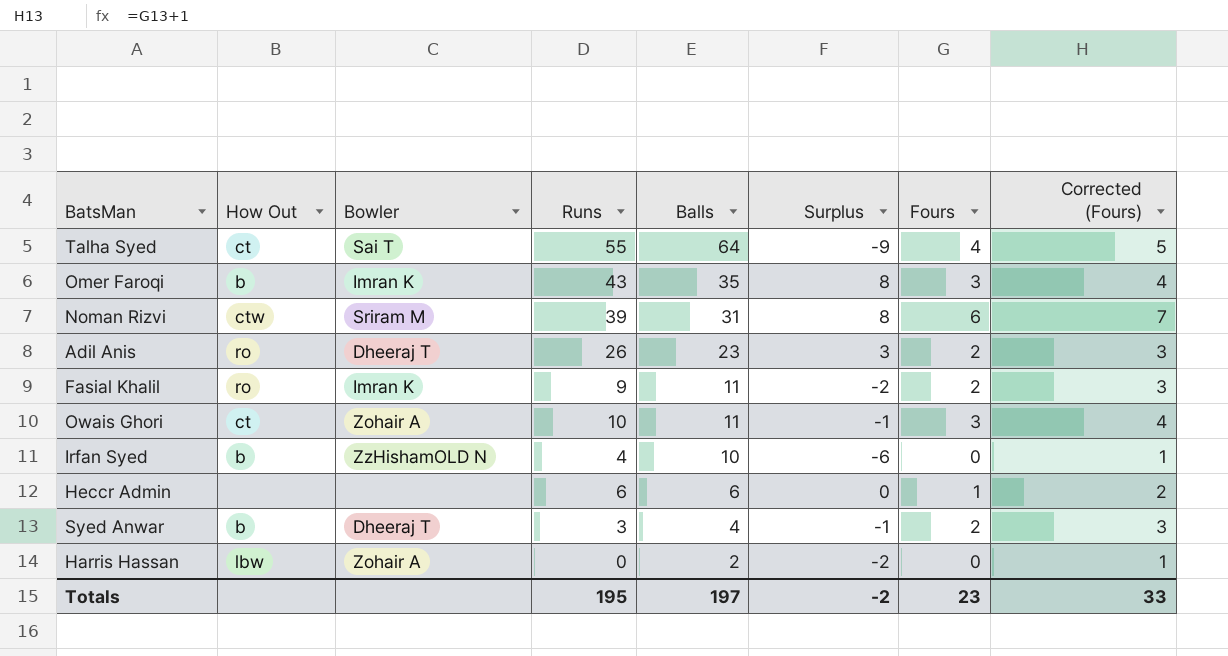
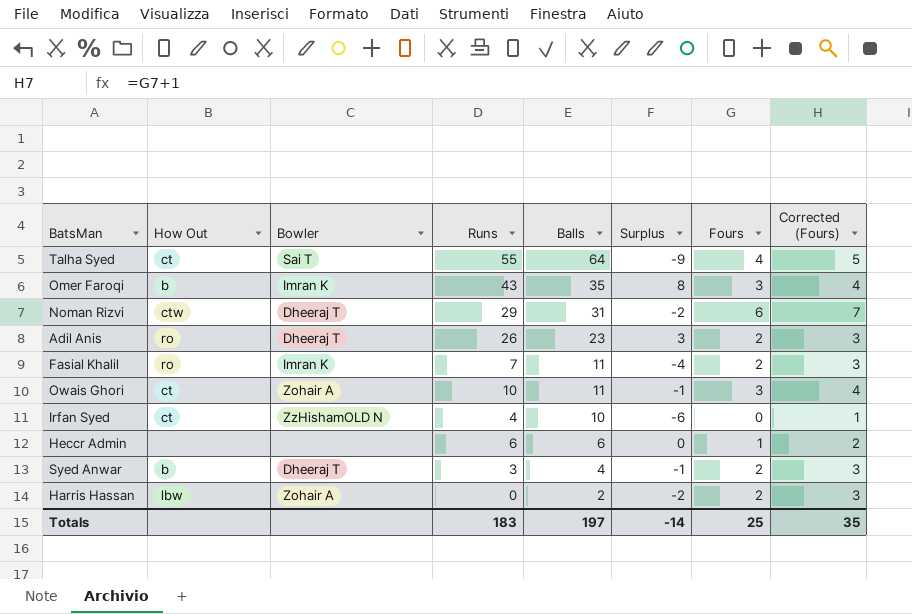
Noman Rizvi | Bowler: Sriram M -> Dheeraj T
Noman Rizvi | Runs: 39 -> 29
Noman Rizvi | Surplus: 8 -> -2
Fasial Khalil | Runs: 9 -> 7
Fasial Khalil | Surplus: -2 -> -4
Irfan Syed | How Out: b -> ct
Harris Hassan | Fours: 0 -> 2
Harris Hassan | Corrected (Fours): 1 -> 3
Totals | Runs: 195 -> 183
Totals | Surplus: -2 -> -14
Totals | Fours: 23 -> 25
Totals | Corrected (Fours): 33 -> 35

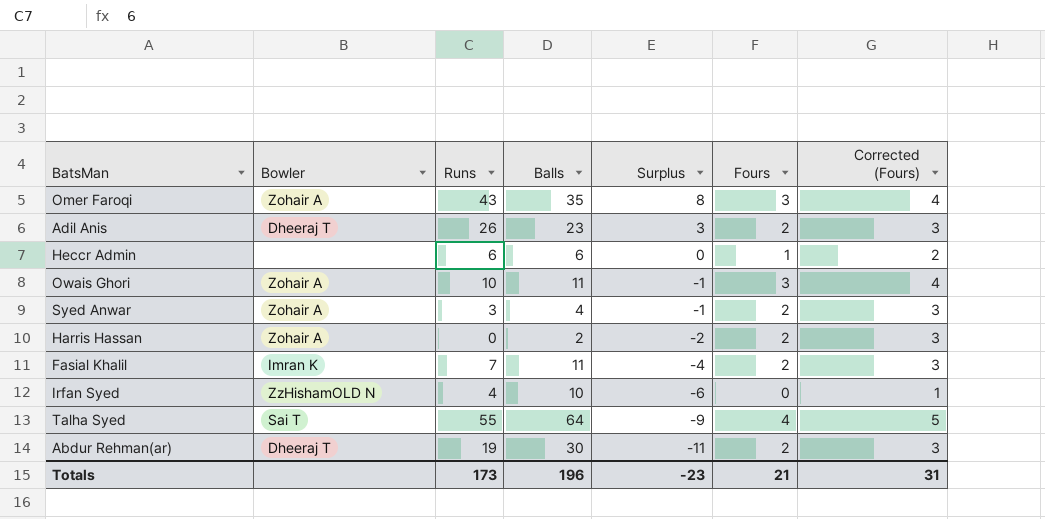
row order: Balls descending -> Surplus descending
column How Out | position: 2 -> none
row Noman Rizvi: ctw | Dheeraj T | 29 | 31 | -2 | 6 | 7 -> none
Omer Faroqi | Bowler: Imran K -> Zohair A
Syed Anwar | Bowler: Dheeraj T -> Zohair A
row Abdur Rehman(ar): none -> Dheeraj T | 19 | 30 | -11 | 2 | 3
Totals | Runs: 183 -> 173
Totals | Balls: 197 -> 196
Totals | Surplus: -14 -> -23
Totals | Fours: 25 -> 21
Totals | Corrected (Fours): 35 -> 31

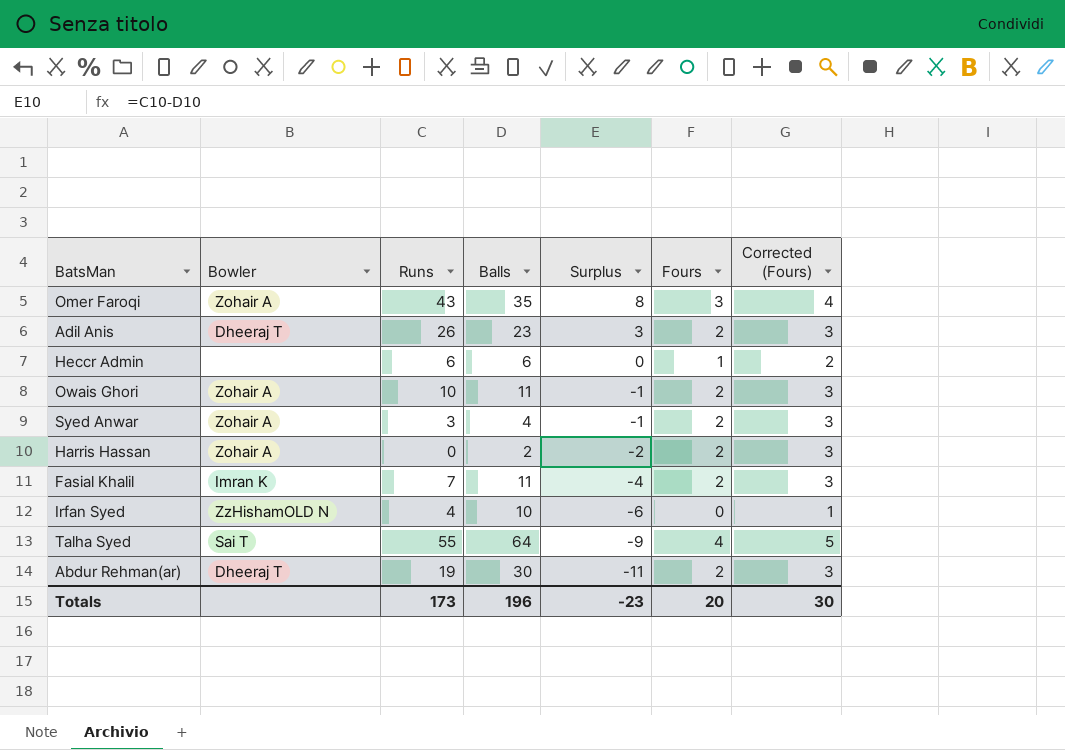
Owais Ghori | Fours: 3 -> 2
Owais Ghori | Corrected (Fours): 4 -> 3
Totals | Fours: 21 -> 20
Totals | Corrected (Fours): 31 -> 30

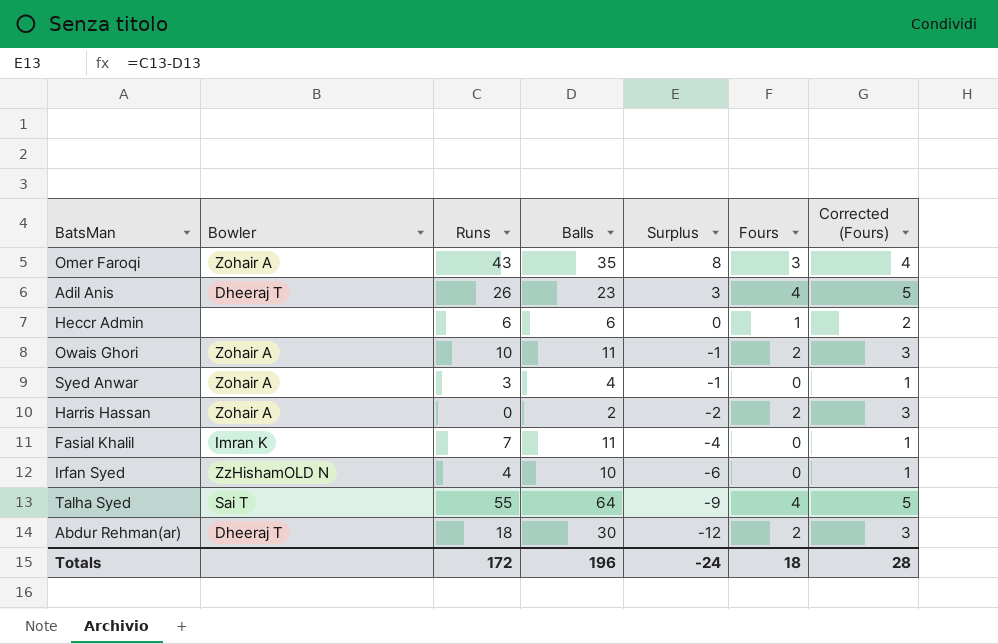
Adil Anis | Fours: 2 -> 4
Adil Anis | Corrected (Fours): 3 -> 5
Syed Anwar | Fours: 2 -> 0
Syed Anwar | Corrected (Fours): 3 -> 1
Fasial Khalil | Fours: 2 -> 0
Fasial Khalil | Corrected (Fours): 3 -> 1
Abdur Rehman(ar) | Runs: 19 -> 18
Abdur Rehman(ar) | Surplus: -11 -> -12
Totals | Runs: 173 -> 172
Totals | Surplus: -23 -> -24
Totals | Fours: 20 -> 18
Totals | Corrected (Fours): 30 -> 28

